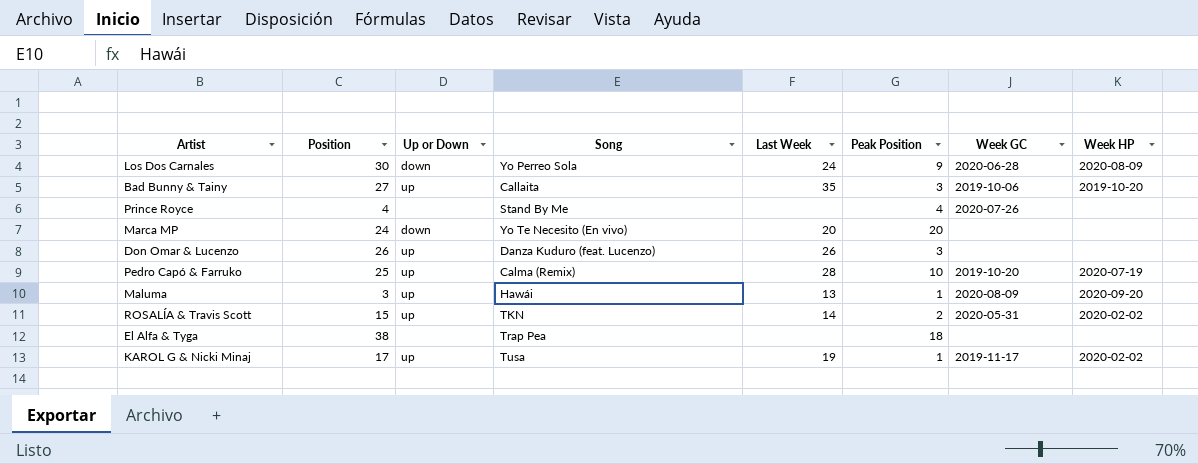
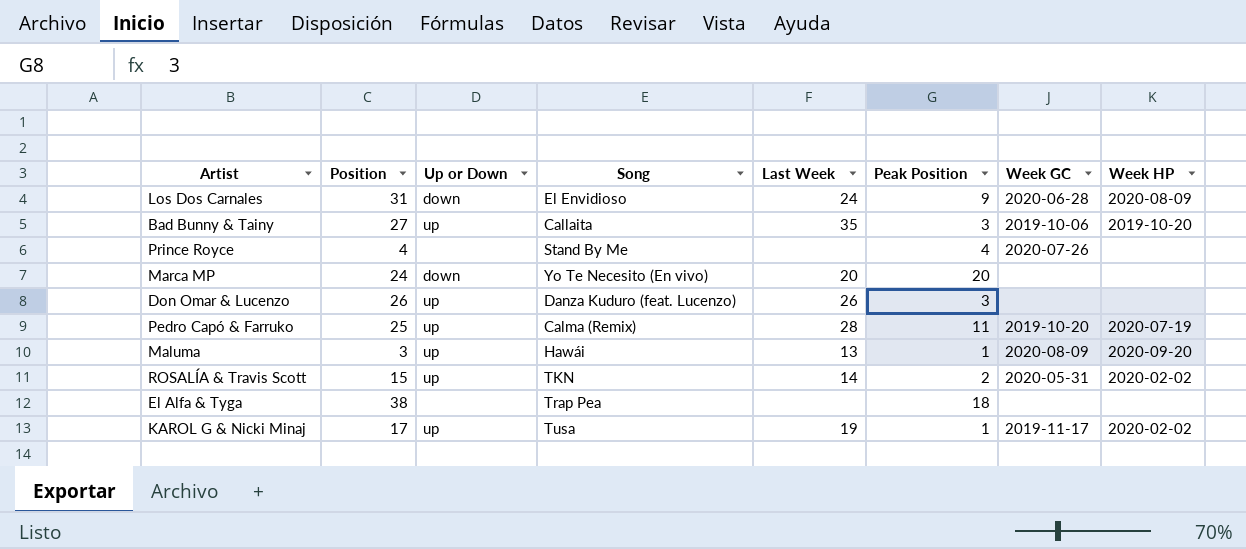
Los Dos Carnales | Position: 30 -> 31
Los Dos Carnales | Song: Yo Perreo Sola -> El Envidioso
Pedro Capó & Farruko | Peak Position: 10 -> 11

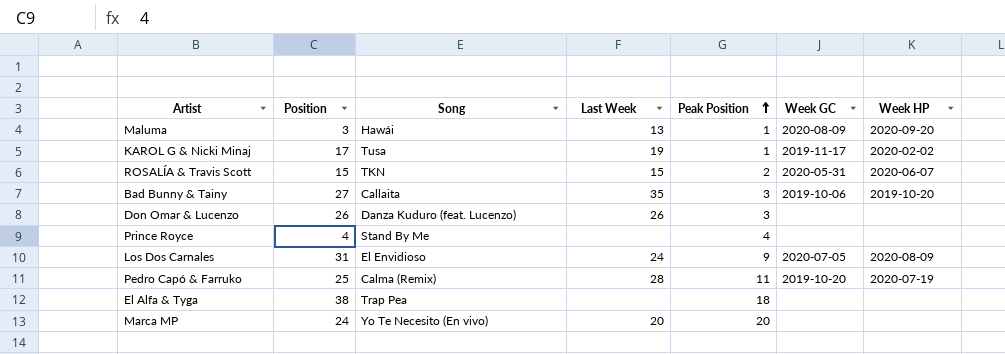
row order: none -> Peak Position ascending
column Up or Down | position: 3 -> none
ROSALÍA & Travis Scott | Last Week: 14 -> 15
ROSALÍA & Travis Scott | Week HP: 2020-02-02 -> 2020-06-07
Prince Royce | Week GC: 2020-07-26 -> none
Los Dos Carnales | Week GC: 2020-06-28 -> 2020-07-05

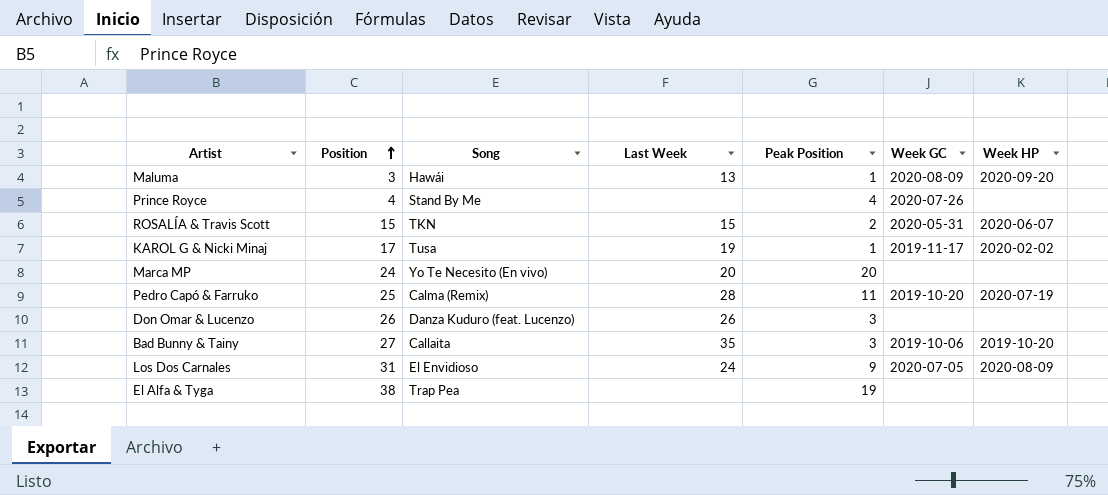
row order: Peak Position ascending -> Position ascending
Prince Royce | Week GC: none -> 2020-07-26
El Alfa & Tyga | Peak Position: 18 -> 19

